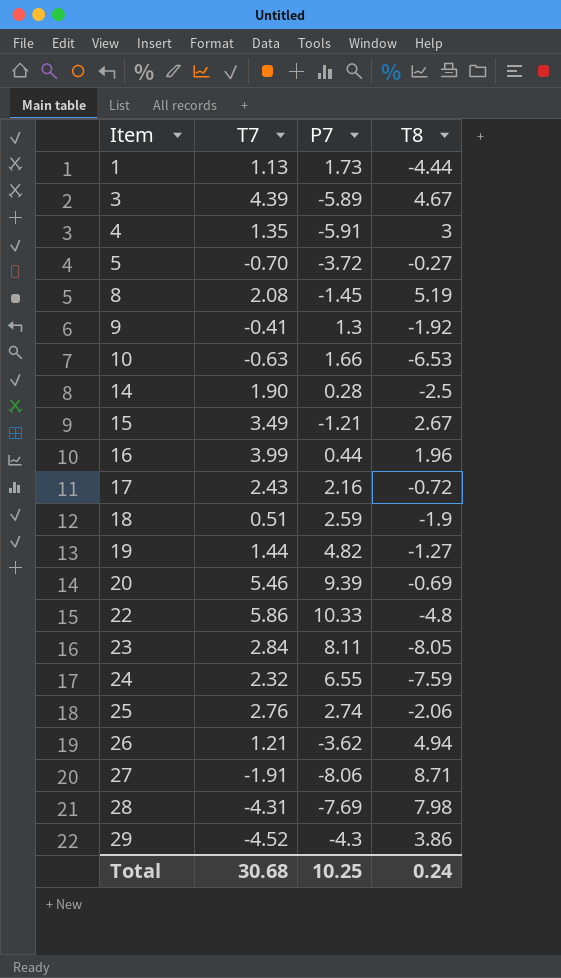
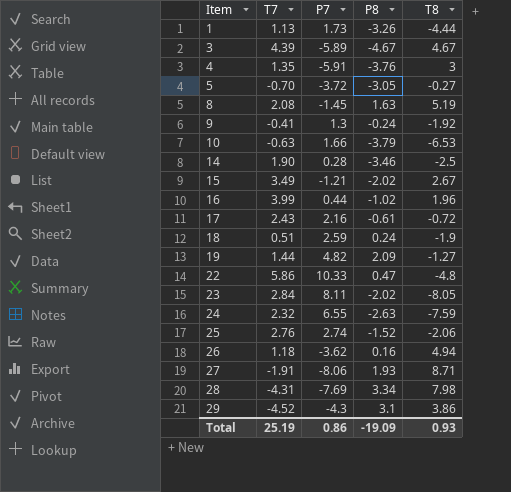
column P8 | position: none -> 4
row 20: 5.46 | 9.39 | -0.69 -> none
26 | T7: 1.21 -> 1.18
Total | T7: 30.68 -> 25.19
Total | P7: 10.25 -> 0.86
Total | T8: 0.24 -> 0.93

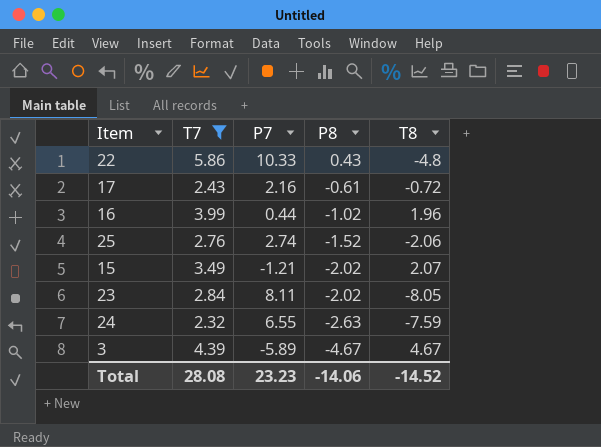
filter: none -> T7 >= 2.32
row order: Item ascending -> P8 descending
22 | P8: 0.47 -> 0.43
15 | T8: 2.67 -> 2.07
Total | T7: 25.19 -> 28.08
Total | P7: 0.86 -> 23.23
Total | P8: -19.09 -> -14.06
Total | T8: 0.93 -> -14.52

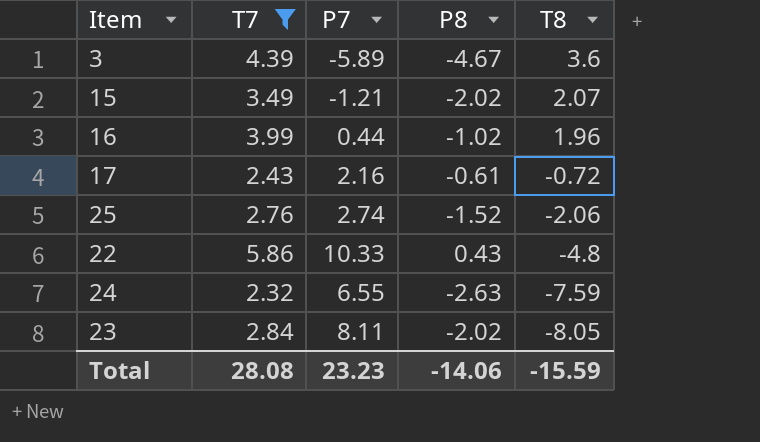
row order: P8 descending -> T8 descending
3 | T8: 4.67 -> 3.6
Total | T8: -14.52 -> -15.59

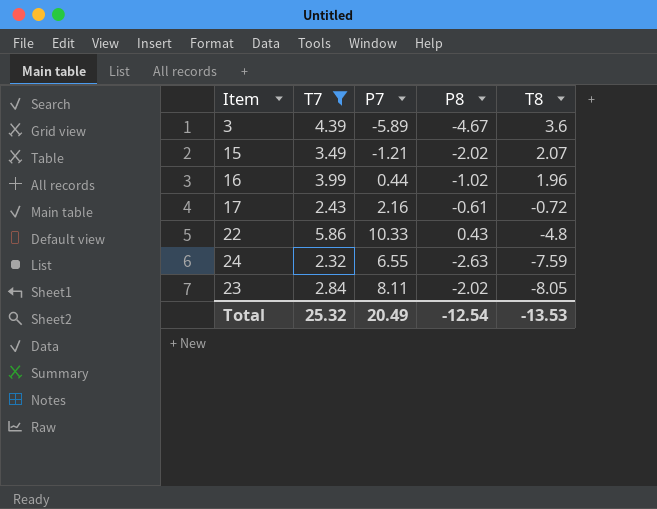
row 25: 2.76 | 2.74 | -1.52 | -2.06 -> none
Total | T7: 28.08 -> 25.32
Total | P7: 23.23 -> 20.49
Total | P8: -14.06 -> -12.54
Total | T8: -15.59 -> -13.53

